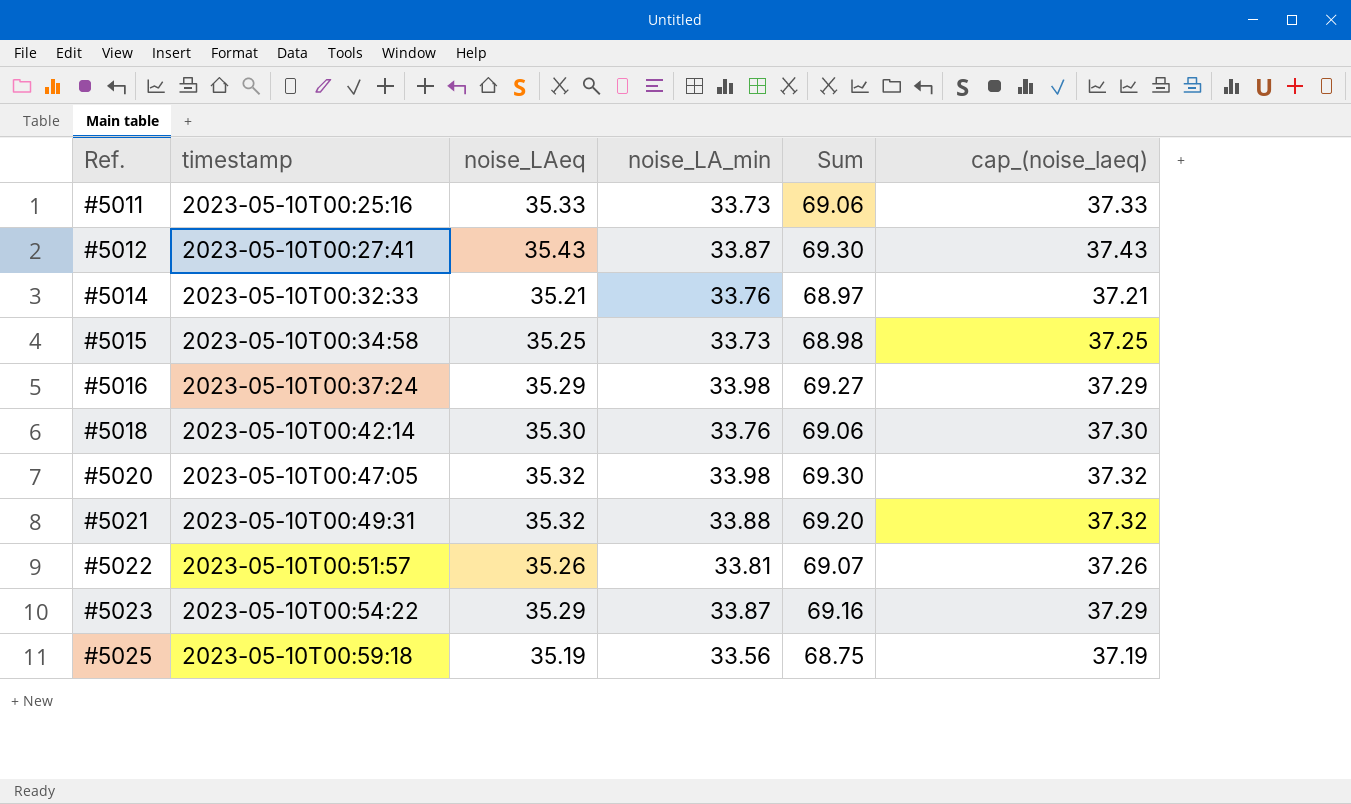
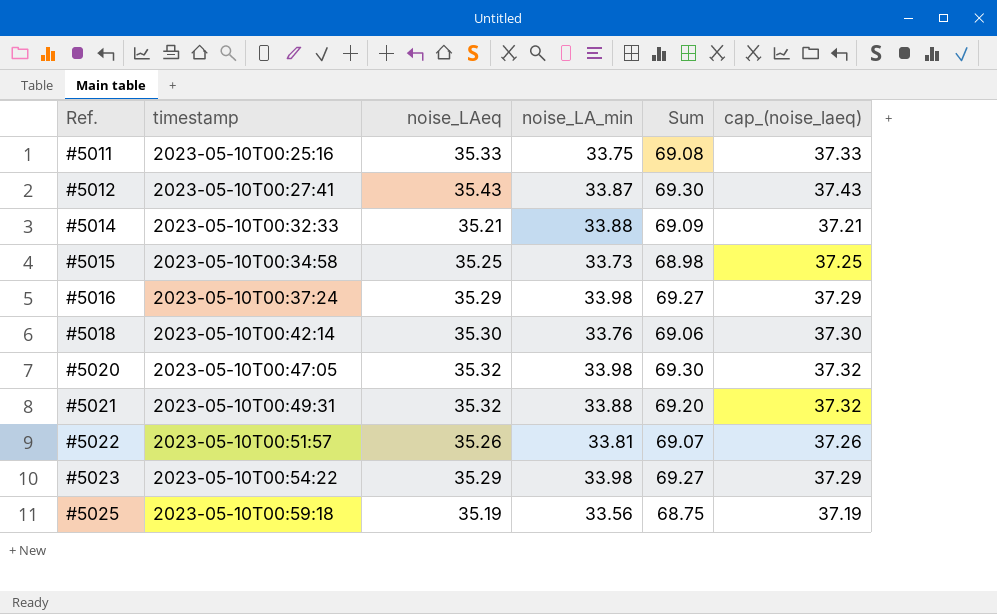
#5011 | noise_LA_min: 33.73 -> 33.75
#5011 | Sum: 69.06 -> 69.08
#5014 | noise_LA_min: 33.76 -> 33.88
#5014 | Sum: 68.97 -> 69.09
#5023 | noise_LA_min: 33.87 -> 33.98
#5023 | Sum: 69.16 -> 69.27

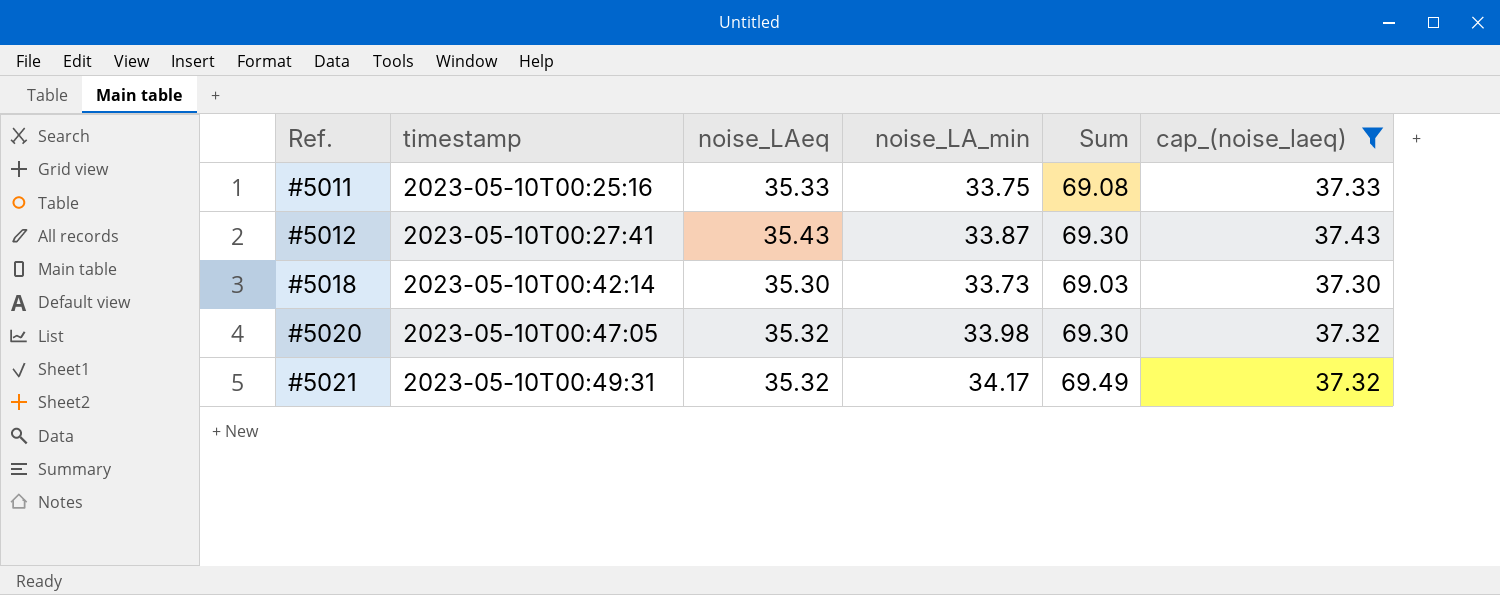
filter: none -> cap_(noise_laeq) >= 37.30
#5018 | noise_LA_min: 33.76 -> 33.73
#5018 | Sum: 69.06 -> 69.03
#5021 | noise_LA_min: 33.88 -> 34.17
#5021 | Sum: 69.20 -> 69.49

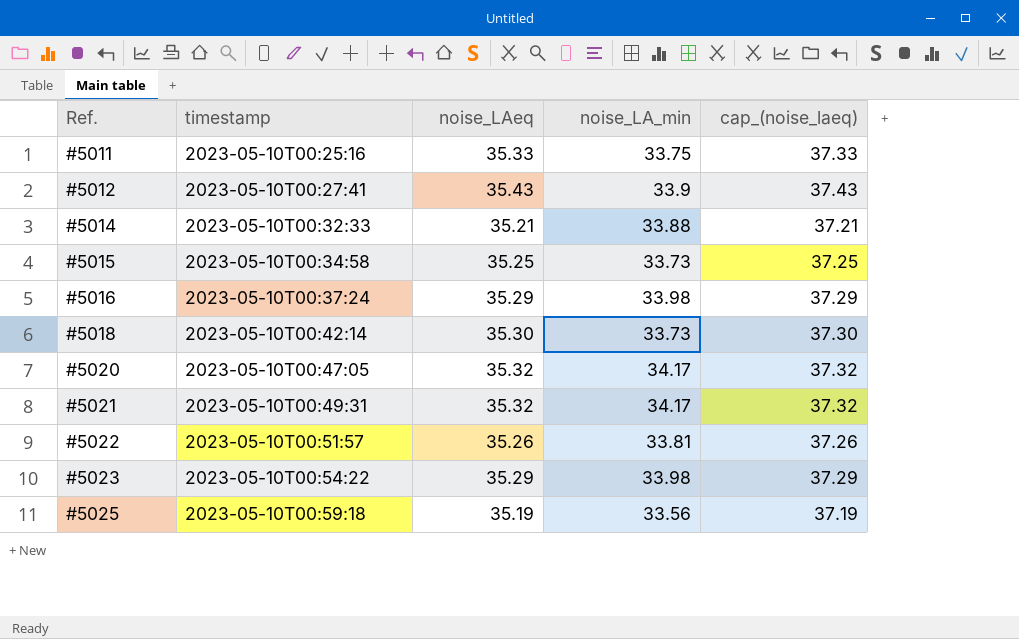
filter: cap_(noise_laeq) >= 37.30 -> none
column Sum | formula: [noise_LAeq] + [noise_LA_min] -> none
#5012 | noise_LA_min: 33.87 -> 33.9
#5020 | noise_LA_min: 33.98 -> 34.17

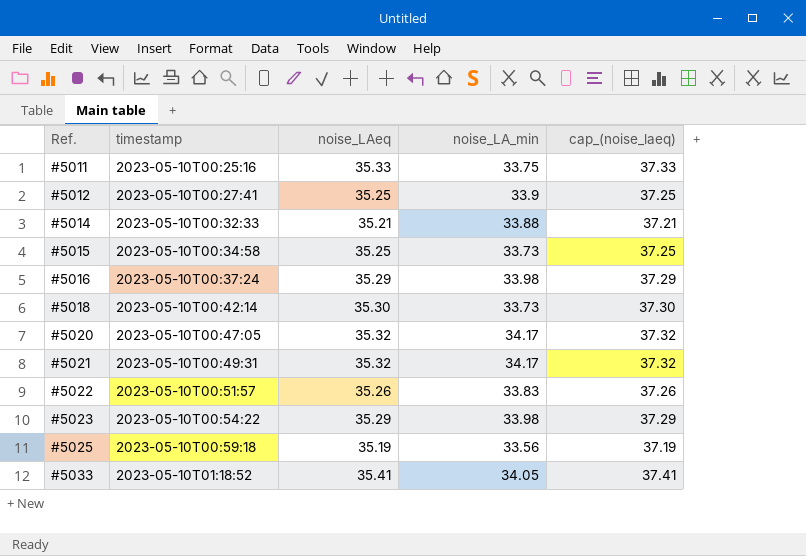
#5012 | noise_LAeq: 35.43 -> 35.25
#5012 | cap_(noise_laeq): 37.43 -> 37.25
#5022 | noise_LA_min: 33.81 -> 33.83
row #5033: none -> 2023-05-10T01:18:52 | 35.41 | 34.05 | 37.41

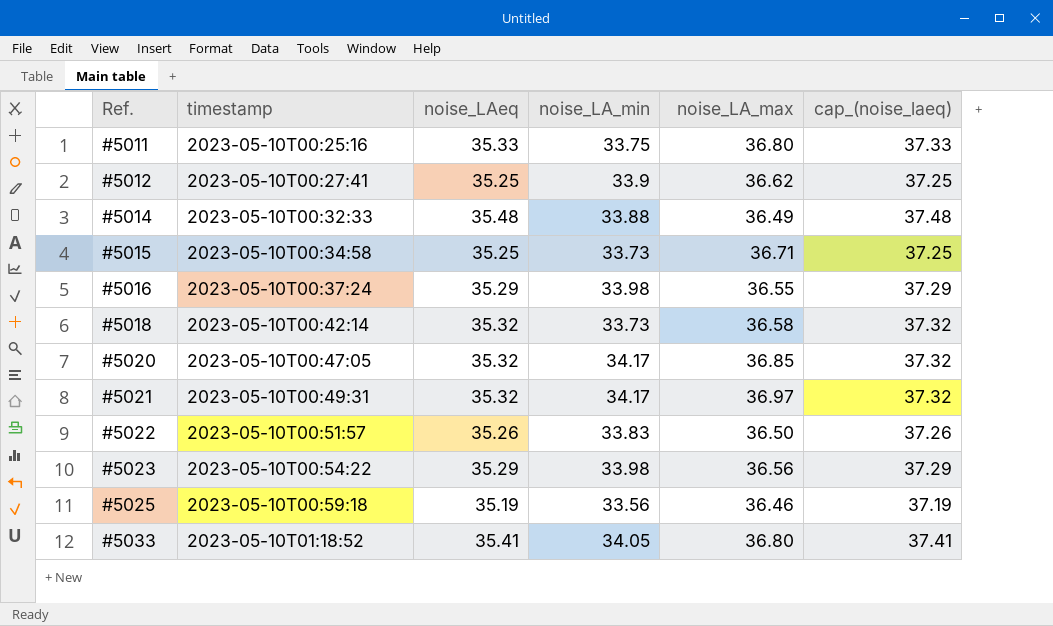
column noise_LA_max | position: none -> 5
#5014 | noise_LAeq: 35.21 -> 35.48
#5014 | cap_(noise_laeq): 37.21 -> 37.48
#5018 | noise_LAeq: 35.30 -> 35.32
#5018 | cap_(noise_laeq): 37.30 -> 37.32

